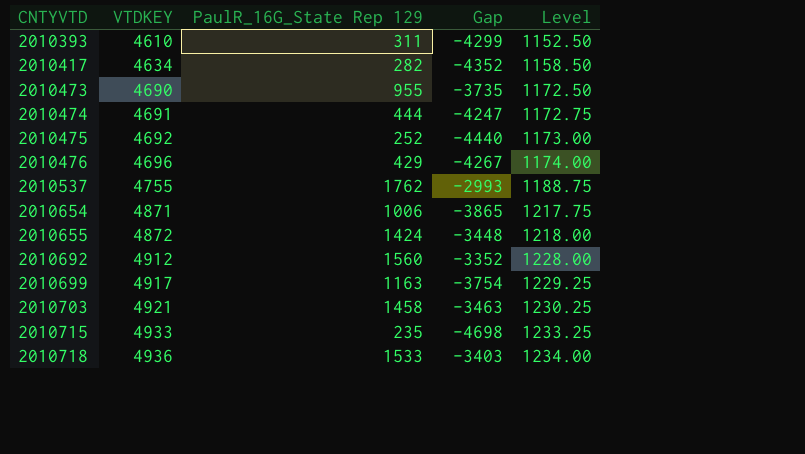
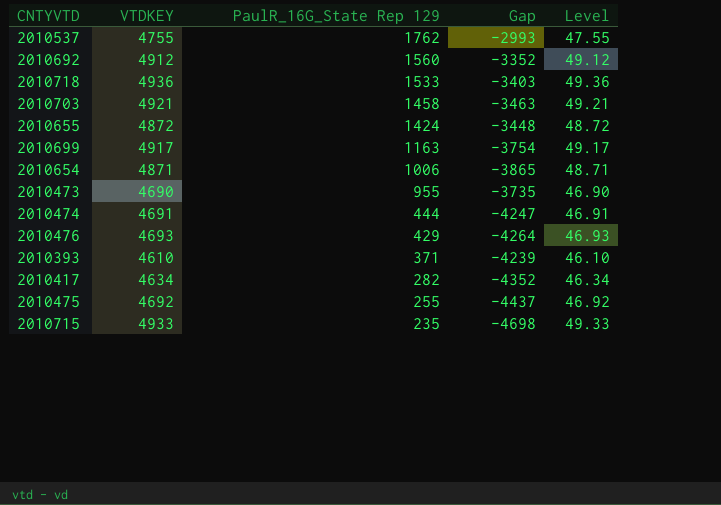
row order: CNTYVTD ascending -> PaulR_16G_State Rep 129 descending
column Level | formula: [VTDKEY] * 0.25 -> [VTDKEY] * 0.01
2010476 | VTDKEY: 4696 -> 4693
2010476 | Gap: -4267 -> -4264
2010393 | PaulR_16G_State Rep 129: 311 -> 371
2010393 | Gap: -4299 -> -4239
2010475 | PaulR_16G_State Rep 129: 252 -> 255
2010475 | Gap: -4440 -> -4437

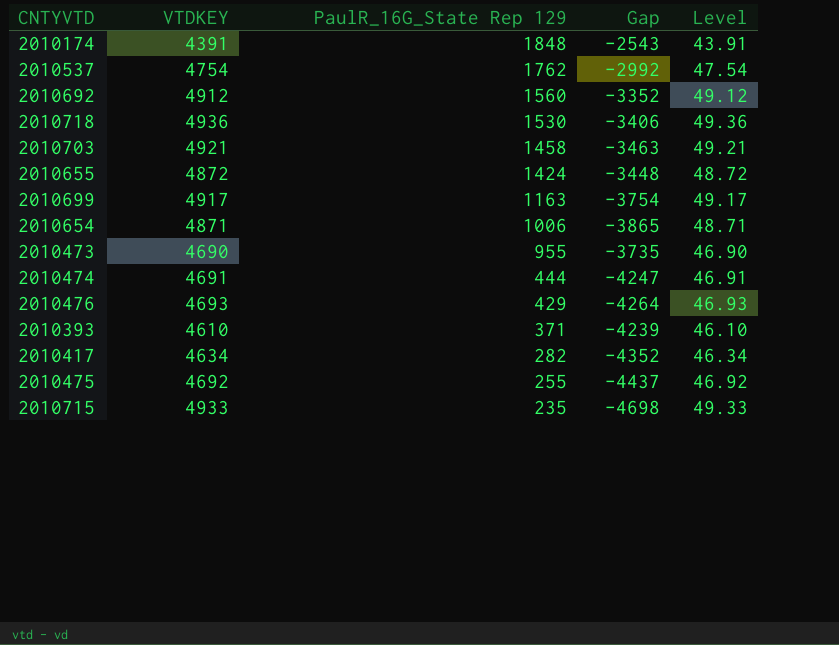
row 2010174: none -> 4391 | 1848 | -2543 | 43.91
2010537 | VTDKEY: 4755 -> 4754
2010537 | Gap: -2993 -> -2992
2010537 | Level: 47.55 -> 47.54
2010718 | PaulR_16G_State Rep 129: 1533 -> 1530
2010718 | Gap: -3403 -> -3406

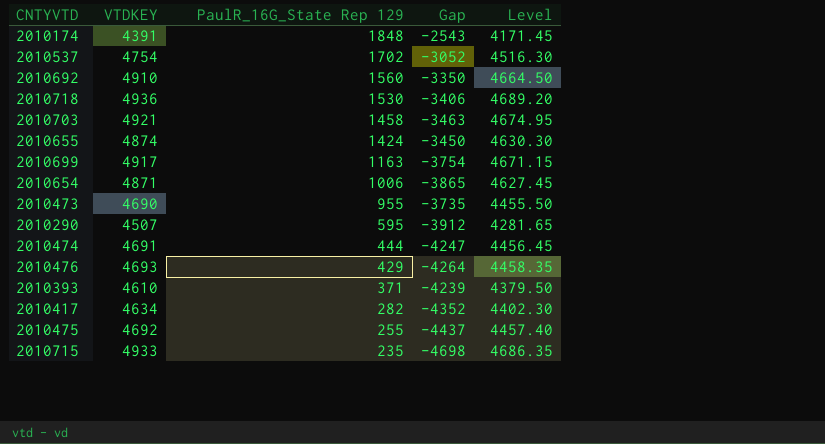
column Level | formula: [VTDKEY] * 0.01 -> [VTDKEY] * 0.95
2010537 | PaulR_16G_State Rep 129: 1762 -> 1702
2010537 | Gap: -2992 -> -3052
2010692 | VTDKEY: 4912 -> 4910
2010692 | Gap: -3352 -> -3350
2010655 | VTDKEY: 4872 -> 4874
2010655 | Gap: -3448 -> -3450
row 2010290: none -> 4507 | 595 | -3912 | 4281.65

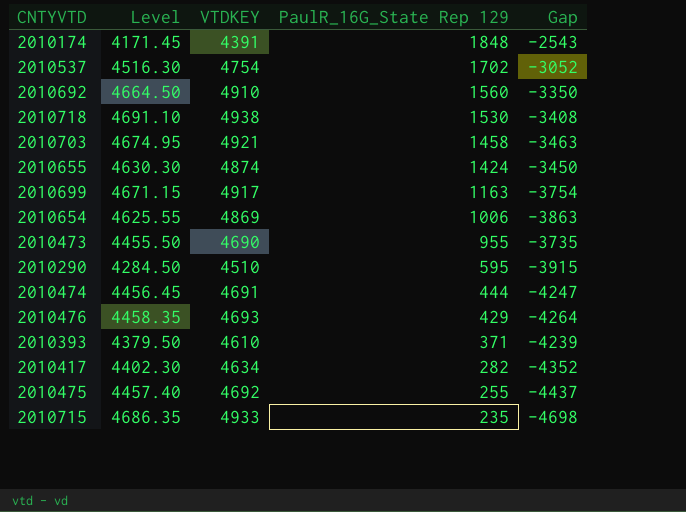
column Level | position: 5 -> 2
2010718 | Level: 4689.20 -> 4691.10
2010718 | VTDKEY: 4936 -> 4938
2010718 | Gap: -3406 -> -3408
2010654 | Level: 4627.45 -> 4625.55
2010654 | VTDKEY: 4871 -> 4869
2010654 | Gap: -3865 -> -3863
2010290 | Level: 4281.65 -> 4284.50
2010290 | VTDKEY: 4507 -> 4510
2010290 | Gap: -3912 -> -3915

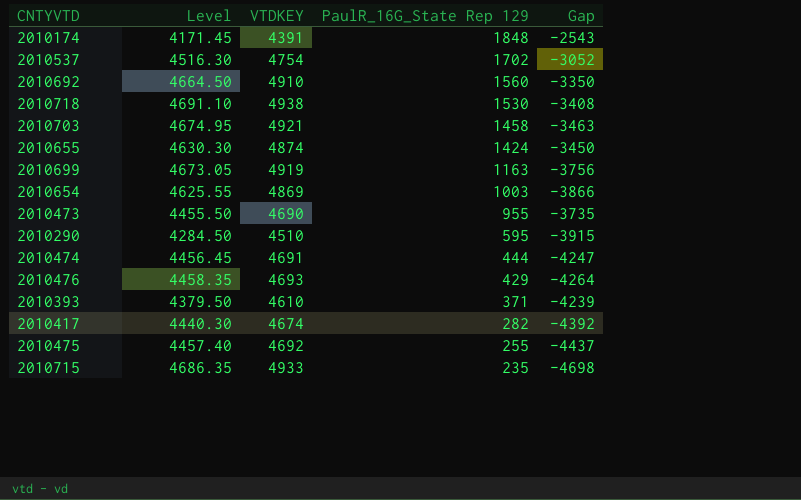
2010699 | Level: 4671.15 -> 4673.05
2010699 | VTDKEY: 4917 -> 4919
2010699 | Gap: -3754 -> -3756
2010654 | PaulR_16G_State Rep 129: 1006 -> 1003
2010654 | Gap: -3863 -> -3866
2010417 | Level: 4402.30 -> 4440.30
2010417 | VTDKEY: 4634 -> 4674
2010417 | Gap: -4352 -> -4392

